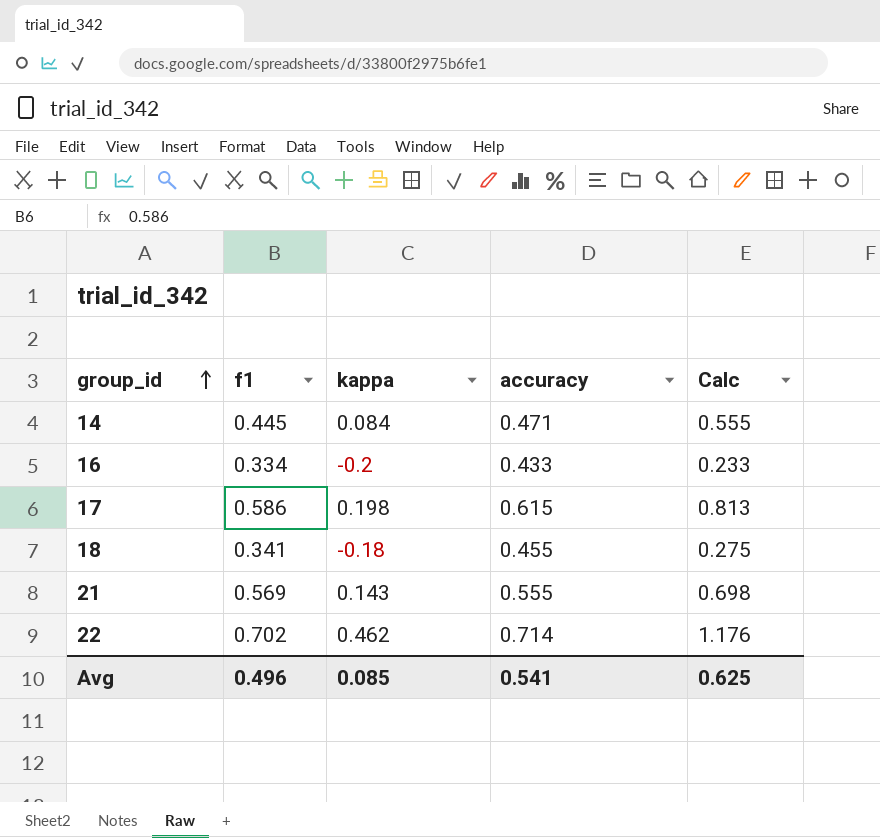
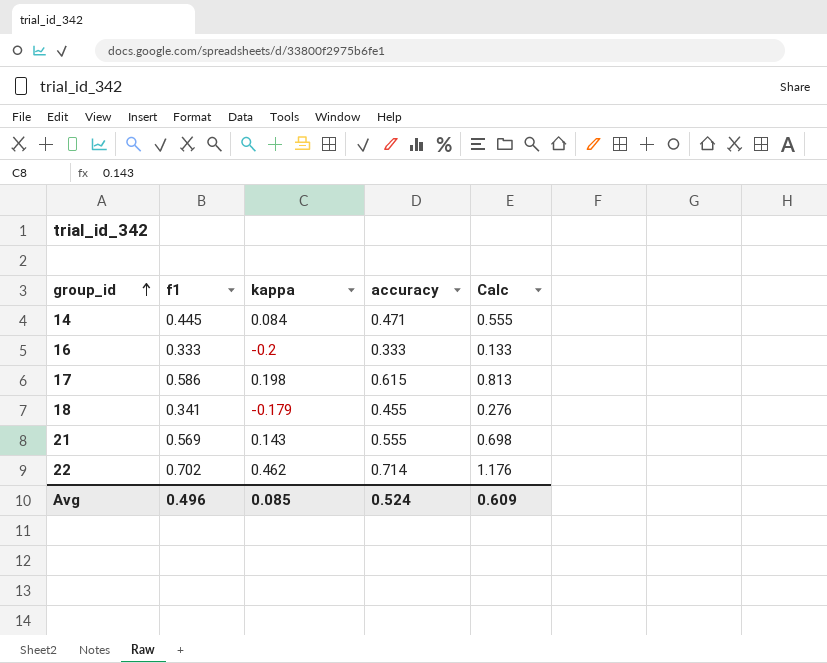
16 | f1: 0.334 -> 0.333
16 | accuracy: 0.433 -> 0.333
16 | Calc: 0.233 -> 0.133
18 | kappa: -0.18 -> -0.179
18 | Calc: 0.275 -> 0.276
Avg | accuracy: 0.541 -> 0.524
Avg | Calc: 0.625 -> 0.609

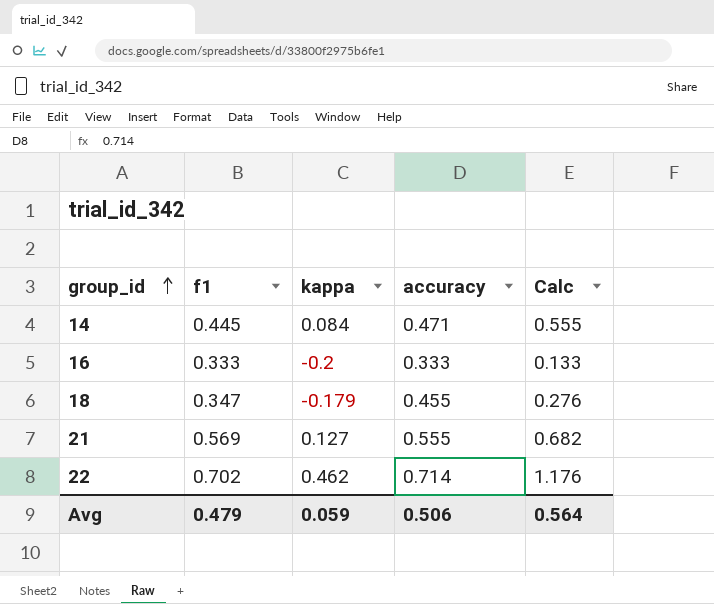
row 17: 0.586 | 0.198 | 0.615 | 0.813 -> none
18 | f1: 0.341 -> 0.347
21 | kappa: 0.143 -> 0.127
21 | Calc: 0.698 -> 0.682
Avg | f1: 0.496 -> 0.479
Avg | kappa: 0.085 -> 0.059
Avg | accuracy: 0.524 -> 0.506
Avg | Calc: 0.609 -> 0.564

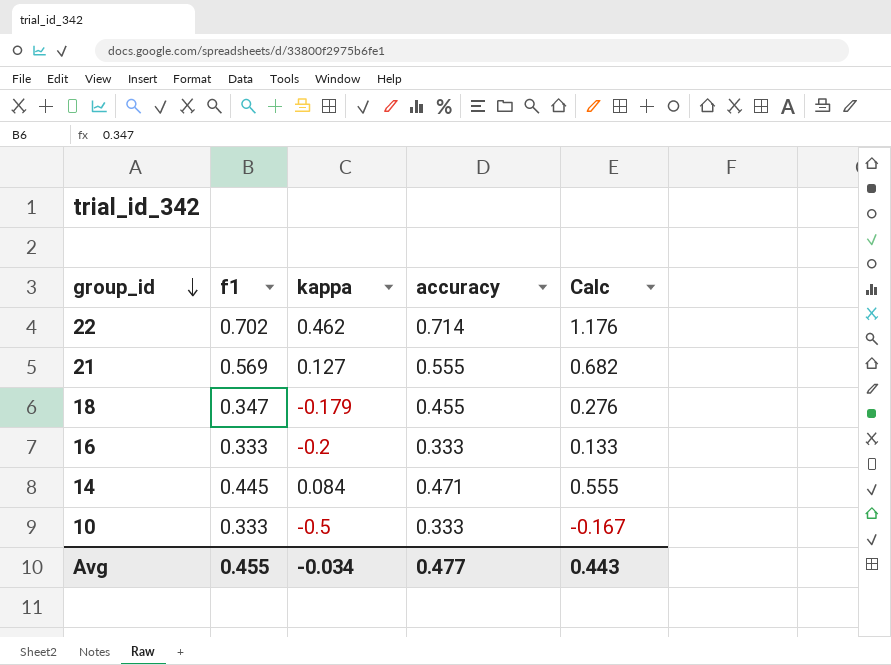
row order: group_id ascending -> group_id descending
row 10: none -> 0.333 | -0.5 | 0.333 | -0.167
Avg | f1: 0.479 -> 0.455
Avg | kappa: 0.059 -> -0.034
Avg | accuracy: 0.506 -> 0.477
Avg | Calc: 0.564 -> 0.443

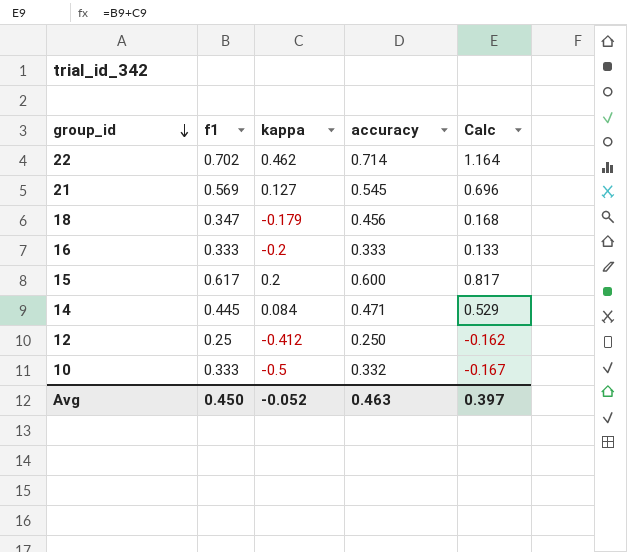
column Calc | formula: [kappa] + [accuracy] -> [f1] + [kappa]
21 | accuracy: 0.555 -> 0.545
18 | accuracy: 0.455 -> 0.456
row 15: none -> 0.617 | 0.2 | 0.600 | 0.817
row 12: none -> 0.25 | -0.412 | 0.250 | -0.162
10 | accuracy: 0.333 -> 0.332
Avg | f1: 0.455 -> 0.450
Avg | kappa: -0.034 -> -0.052
Avg | accuracy: 0.477 -> 0.463
Avg | Calc: 0.443 -> 0.397

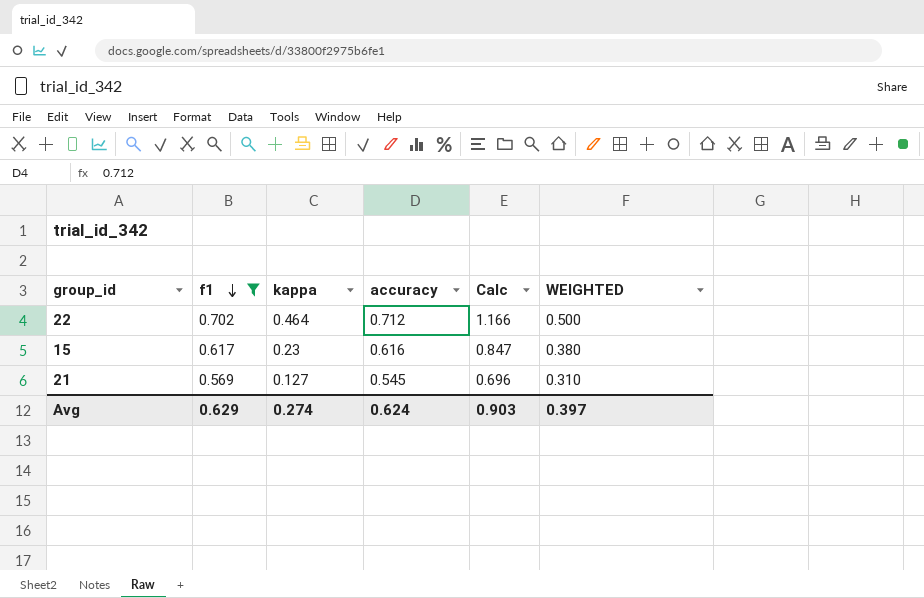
filter: none -> f1 >= 0.569
row order: group_id descending -> f1 descending
column WEIGHTED | formula: none -> [f1] * [accuracy]
22 | kappa: 0.462 -> 0.464
22 | accuracy: 0.714 -> 0.712
22 | Calc: 1.164 -> 1.166
15 | kappa: 0.2 -> 0.23
15 | accuracy: 0.600 -> 0.616
15 | Calc: 0.817 -> 0.847
Avg | f1: 0.450 -> 0.629
Avg | kappa: -0.052 -> 0.274
Avg | accuracy: 0.463 -> 0.624
Avg | Calc: 0.397 -> 0.903

